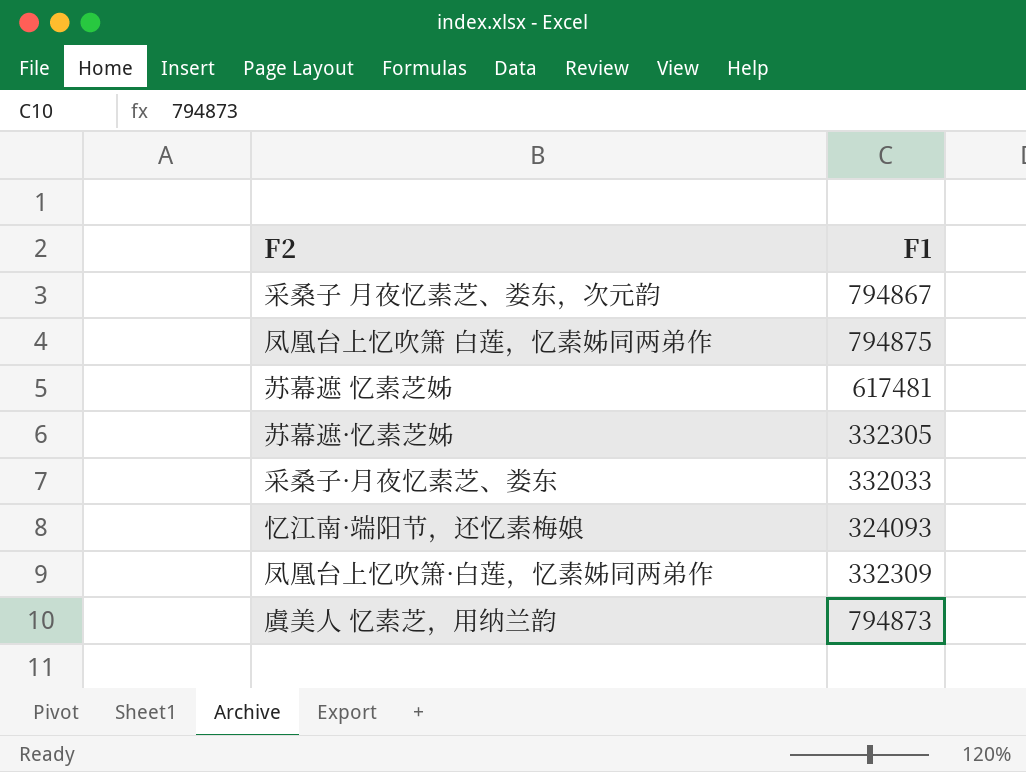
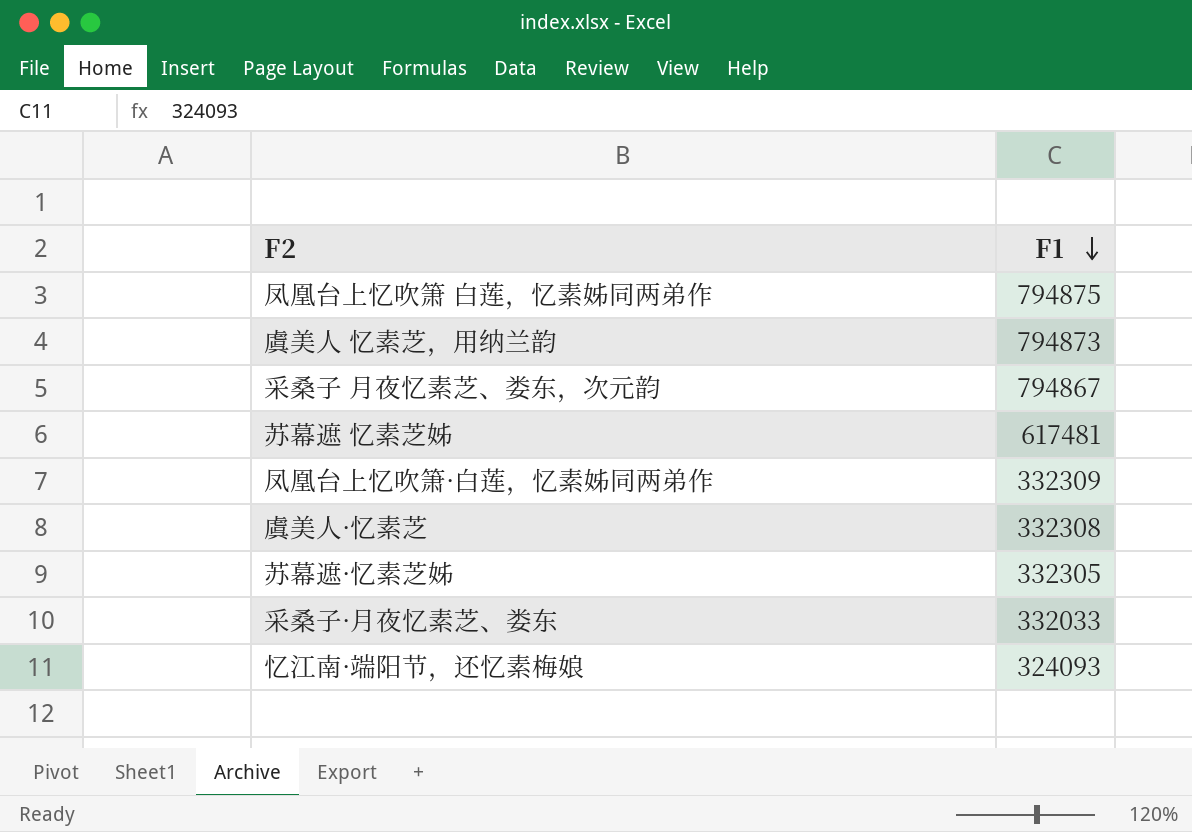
row order: none -> F1 descending
row 虞美人·忆素芝: none -> 332308

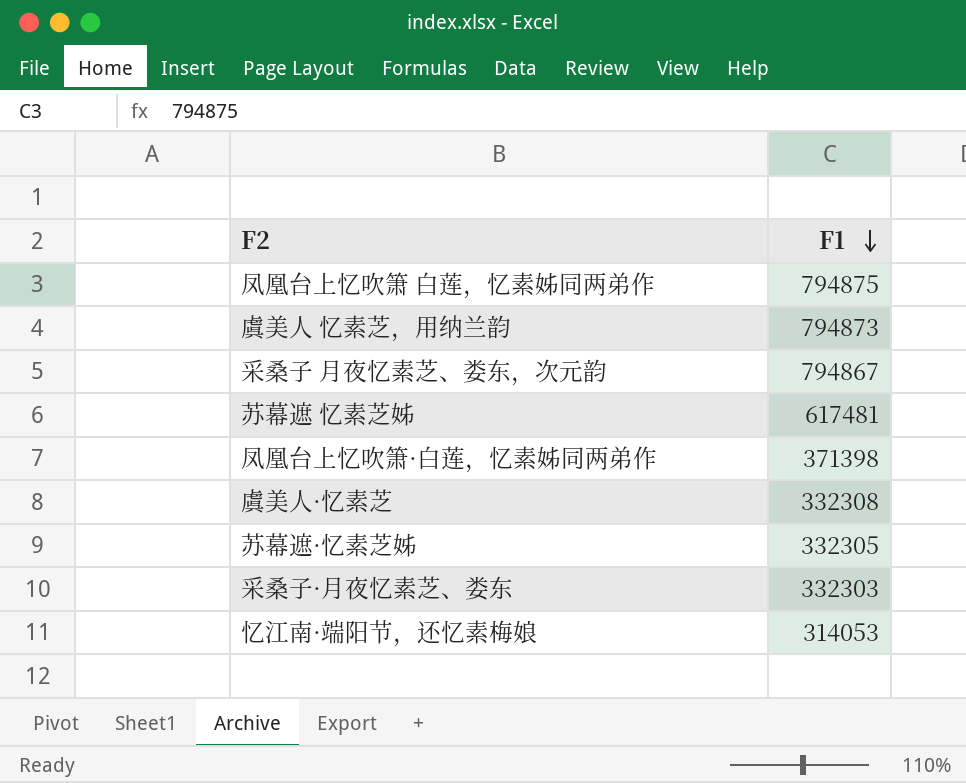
凤凰台上忆吹箫·白莲，忆素姊同两弟作 | F1: 332309 -> 371398
采桑子·月夜忆素芝、娄东 | F1: 332033 -> 332303
忆江南·端阳节，还忆素梅娘 | F1: 324093 -> 314053

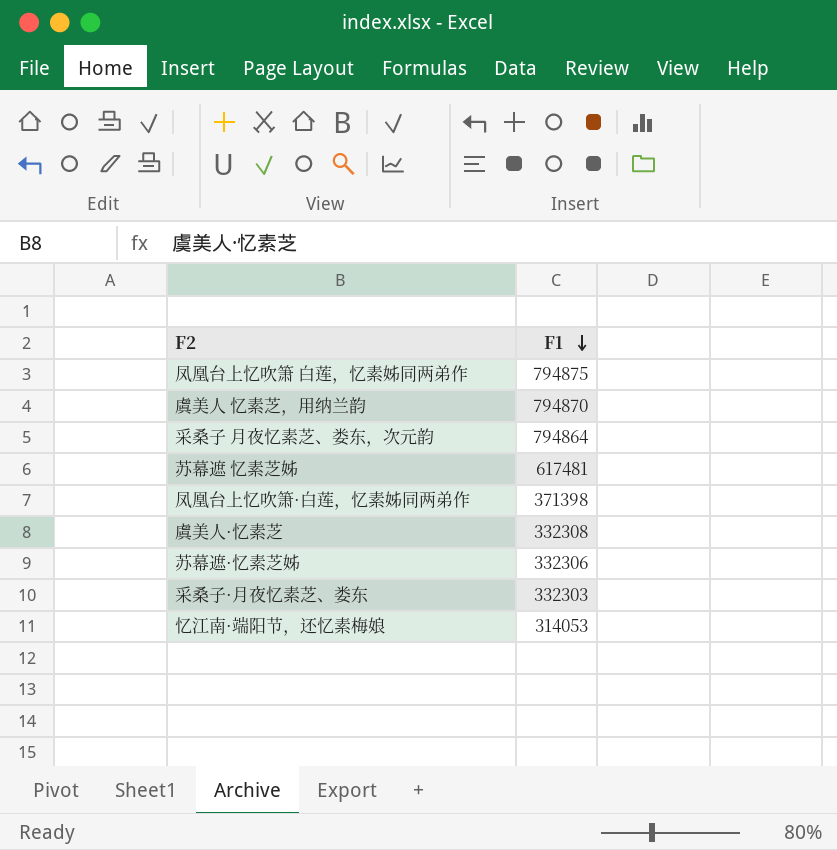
虞美人 忆素芝，用纳兰韵 | F1: 794873 -> 794870
采桑子 月夜忆素芝、娄东，次元韵 | F1: 794867 -> 794864
苏幕遮·忆素芝姊 | F1: 332305 -> 332306

